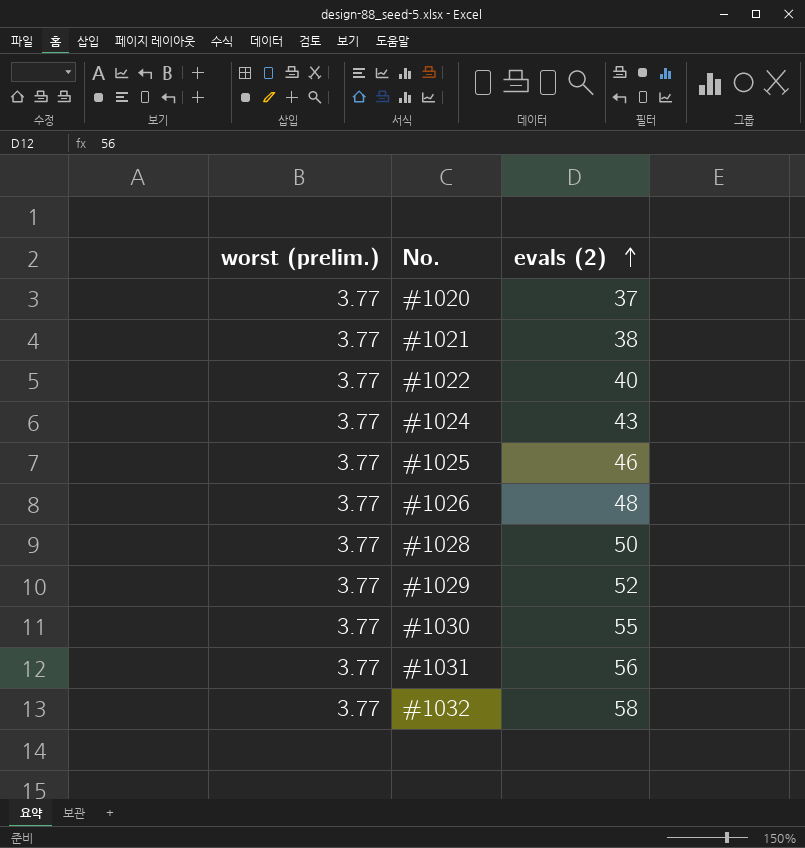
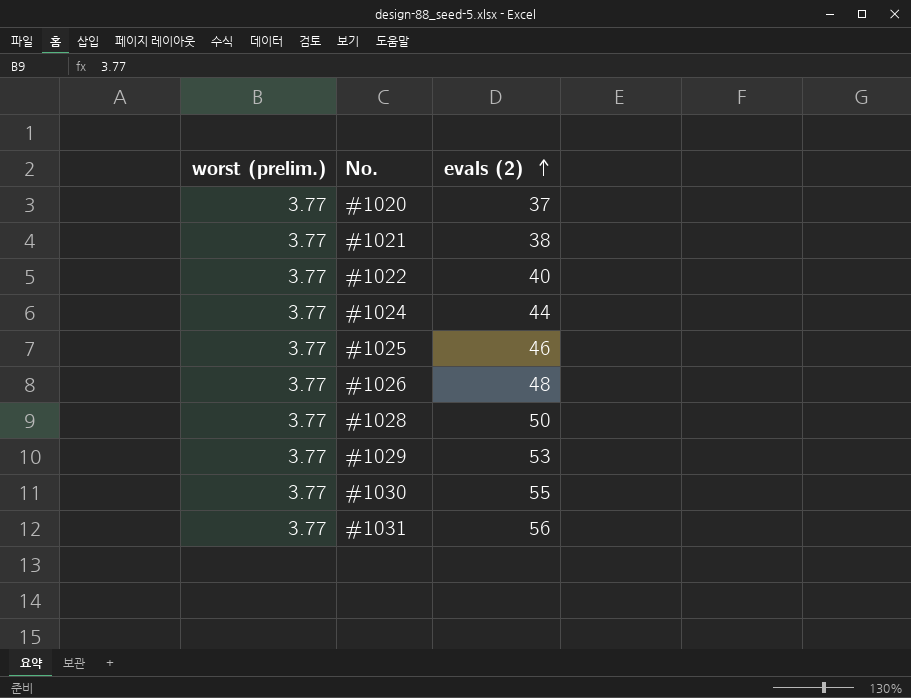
row #1032: 3.77 | 58 -> none
#1024 | evals (2): 43 -> 44
#1029 | evals (2): 52 -> 53

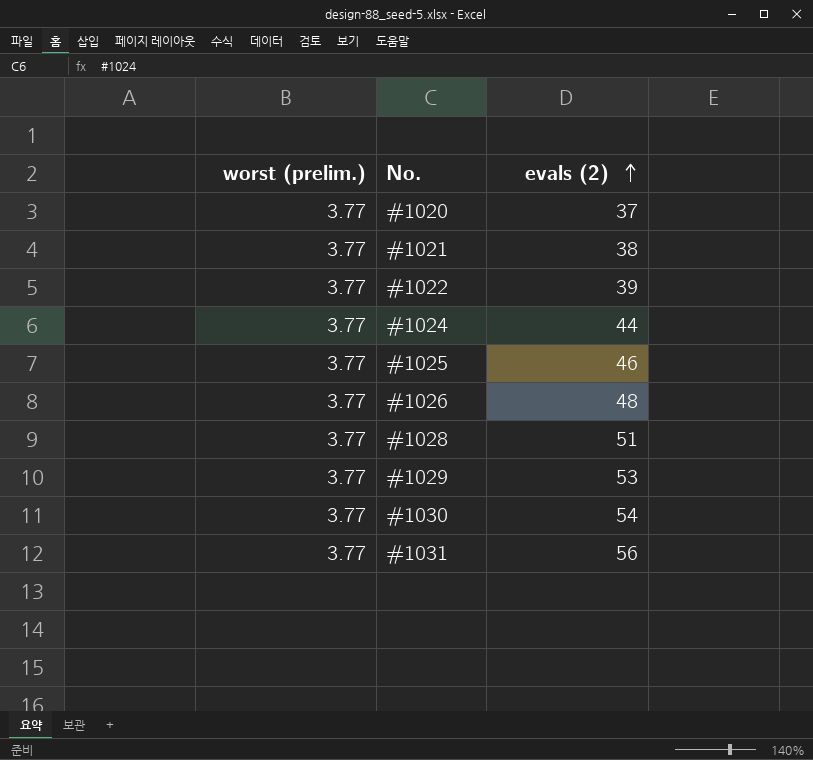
#1022 | evals (2): 40 -> 39
#1028 | evals (2): 50 -> 51
#1030 | evals (2): 55 -> 54

